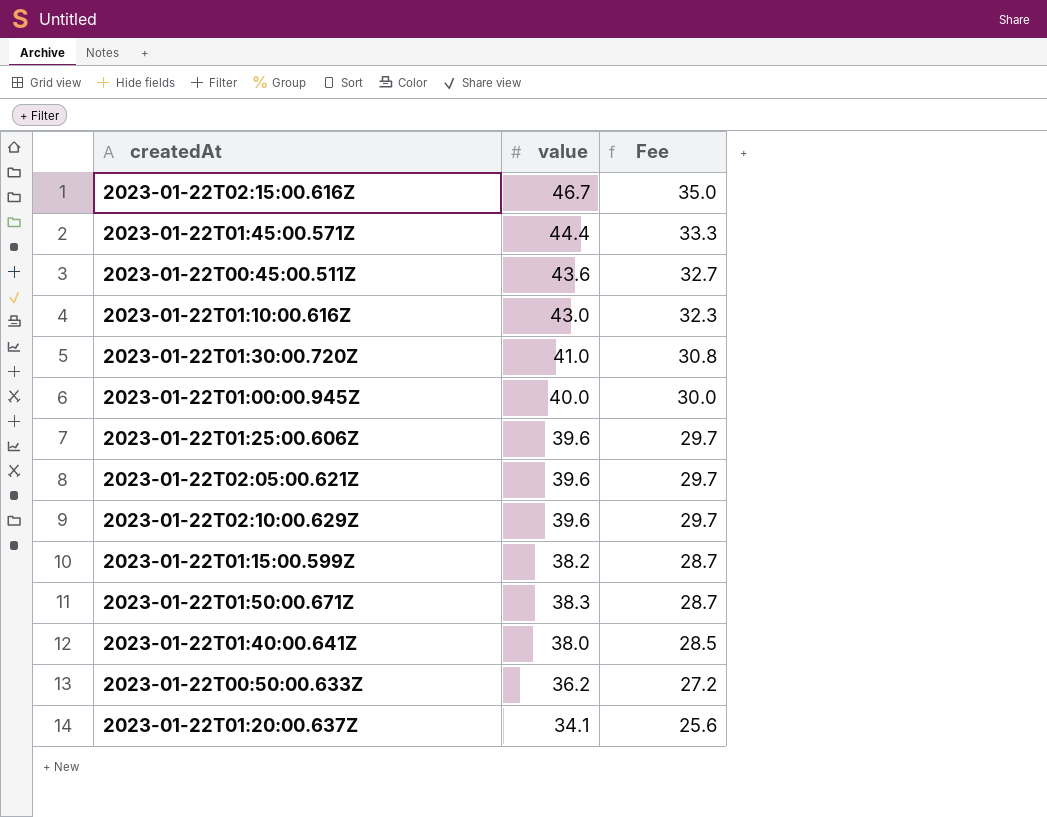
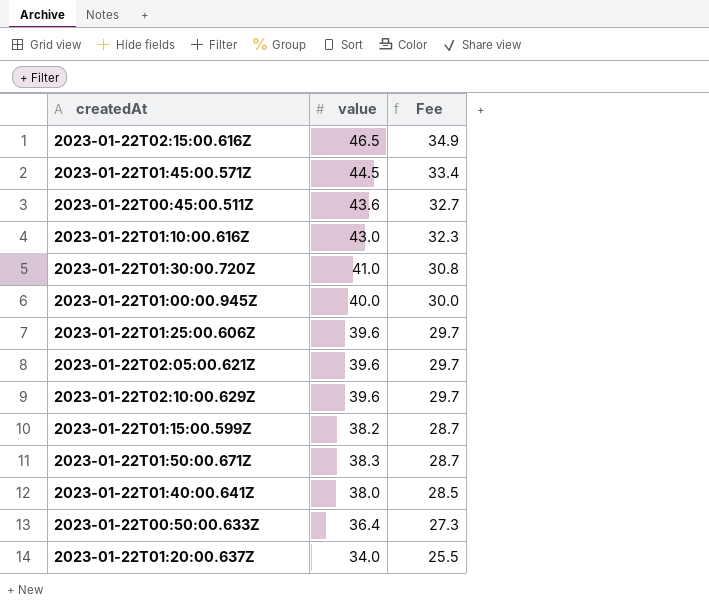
2023-01-22T02:15:00.616Z | value: 46.7 -> 46.5
2023-01-22T02:15:00.616Z | Fee: 35.0 -> 34.9
2023-01-22T01:45:00.571Z | value: 44.4 -> 44.5
2023-01-22T01:45:00.571Z | Fee: 33.3 -> 33.4
2023-01-22T00:50:00.633Z | value: 36.2 -> 36.4
2023-01-22T00:50:00.633Z | Fee: 27.2 -> 27.3
2023-01-22T01:20:00.637Z | value: 34.1 -> 34.0
2023-01-22T01:20:00.637Z | Fee: 25.6 -> 25.5

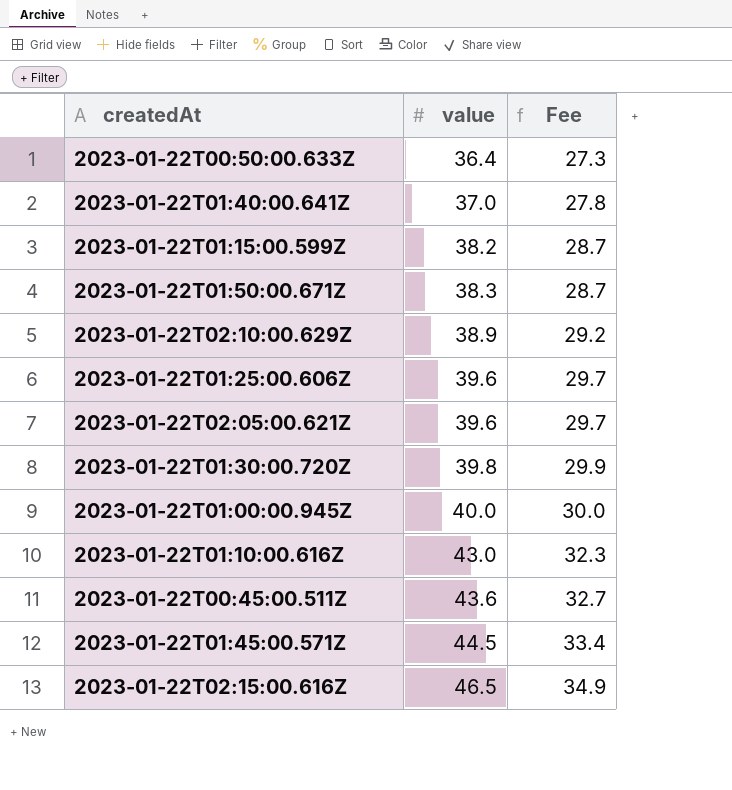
row order: Fee descending -> value ascending
row 2023-01-22T01:20:00.637Z: 34.0 | 25.5 -> none
2023-01-22T01:40:00.641Z | value: 38.0 -> 37.0
2023-01-22T01:40:00.641Z | Fee: 28.5 -> 27.8
2023-01-22T02:10:00.629Z | value: 39.6 -> 38.9
2023-01-22T02:10:00.629Z | Fee: 29.7 -> 29.2
2023-01-22T01:30:00.720Z | value: 41.0 -> 39.8
2023-01-22T01:30:00.720Z | Fee: 30.8 -> 29.9

